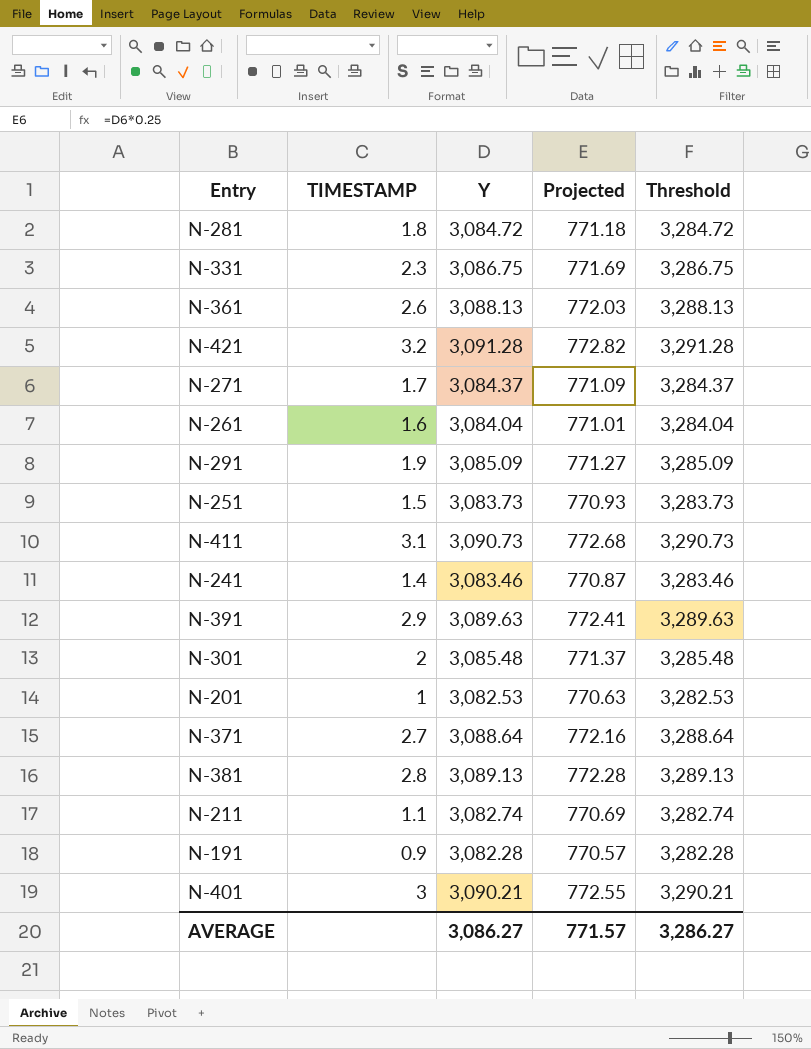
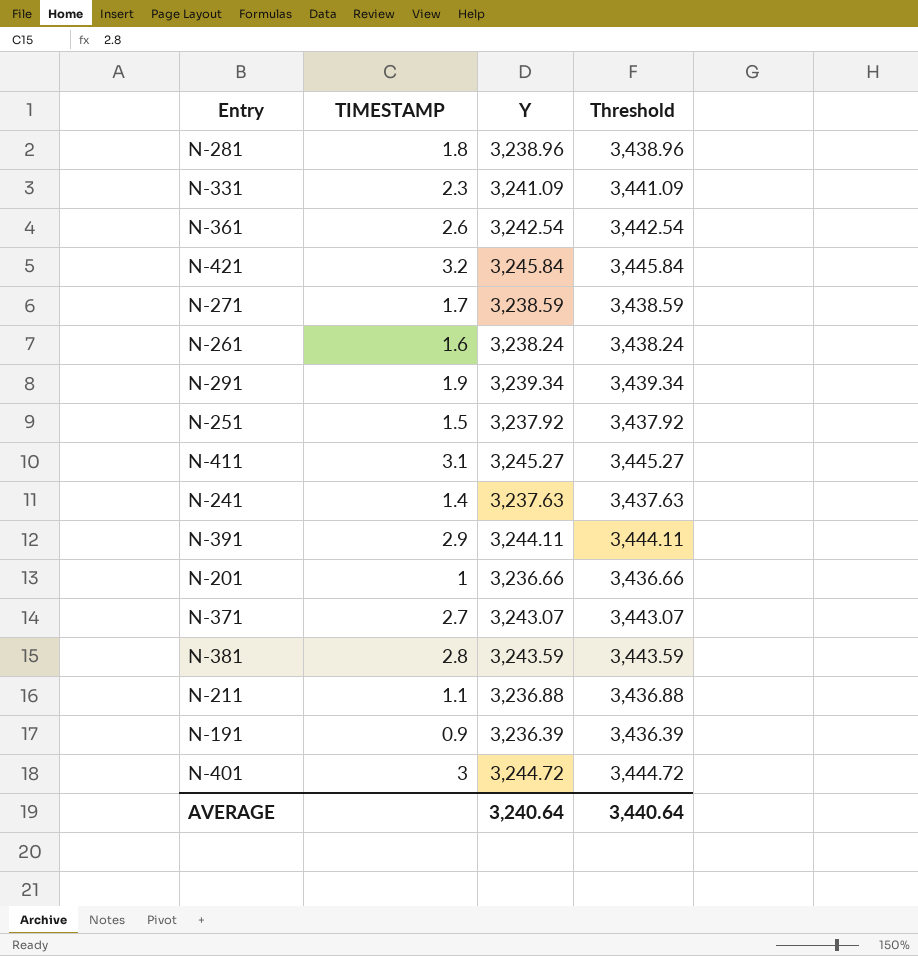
column Projected | formula: [Y] * 0.25 -> none
row N-301: 2 | 3,085.48 | 771.37 | 3,285.48 -> none
N-281 | Y: 3,084.72 -> 3,238.96
N-281 | Threshold: 3,284.72 -> 3,438.96
N-331 | Y: 3,086.75 -> 3,241.09
N-331 | Threshold: 3,286.75 -> 3,441.09
N-361 | Y: 3,088.13 -> 3,242.54
N-361 | Threshold: 3,288.13 -> 3,442.54
N-421 | Y: 3,091.28 -> 3,245.84
N-421 | Threshold: 3,291.28 -> 3,445.84
N-271 | Y: 3,084.37 -> 3,238.59
N-271 | Threshold: 3,284.37 -> 3,438.59
N-261 | Y: 3,084.04 -> 3,238.24
N-261 | Threshold: 3,284.04 -> 3,438.24
N-291 | Y: 3,085.09 -> 3,239.34
N-291 | Threshold: 3,285.09 -> 3,439.34
N-251 | Y: 3,083.73 -> 3,237.92
N-251 | Threshold: 3,283.73 -> 3,437.92
N-411 | Y: 3,090.73 -> 3,245.27
N-411 | Threshold: 3,290.73 -> 3,445.27
N-241 | Y: 3,083.46 -> 3,237.63
N-241 | Threshold: 3,283.46 -> 3,437.63
N-391 | Y: 3,089.63 -> 3,244.11
N-391 | Threshold: 3,289.63 -> 3,444.11
N-201 | Y: 3,082.53 -> 3,236.66
N-201 | Threshold: 3,282.53 -> 3,436.66
N-371 | Y: 3,088.64 -> 3,243.07
N-371 | Threshold: 3,288.64 -> 3,443.07
N-381 | Y: 3,089.13 -> 3,243.59
N-381 | Threshold: 3,289.13 -> 3,443.59
N-211 | Y: 3,082.74 -> 3,236.88
N-211 | Threshold: 3,282.74 -> 3,436.88
N-191 | Y: 3,082.28 -> 3,236.39
N-191 | Threshold: 3,282.28 -> 3,436.39
N-401 | Y: 3,090.21 -> 3,244.72
N-401 | Threshold: 3,290.21 -> 3,444.72
AVERAGE | Y: 3,086.27 -> 3,240.64
AVERAGE | Threshold: 3,286.27 -> 3,440.64

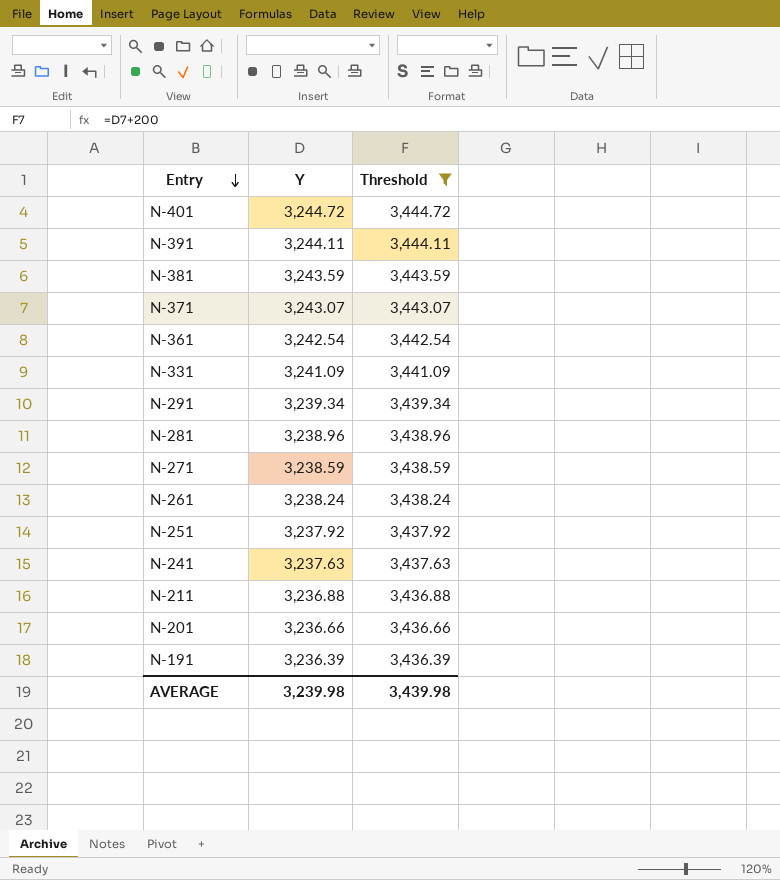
filter: none -> Threshold <= 3,444.72
row order: none -> Entry descending
column TIMESTAMP | position: 2 -> none
AVERAGE | Y: 3,240.64 -> 3,239.98
AVERAGE | Threshold: 3,440.64 -> 3,439.98

